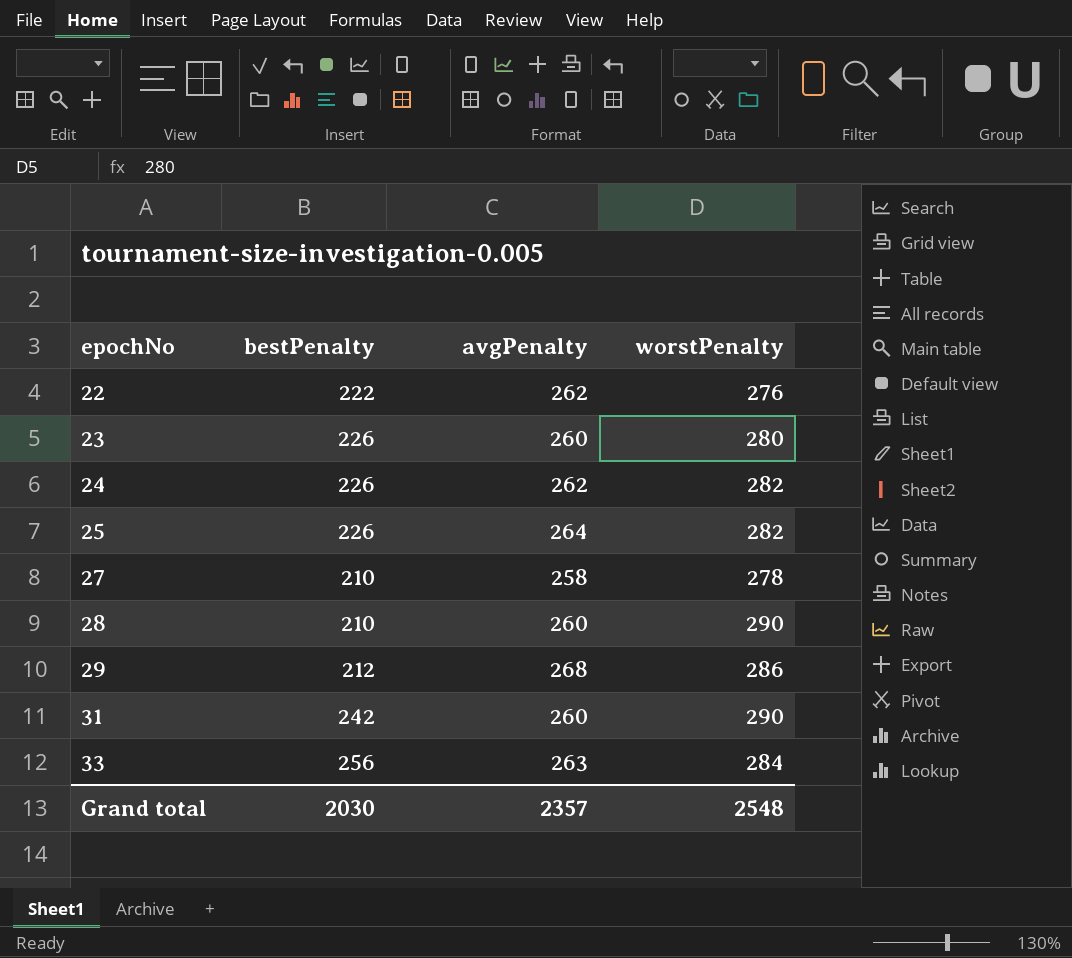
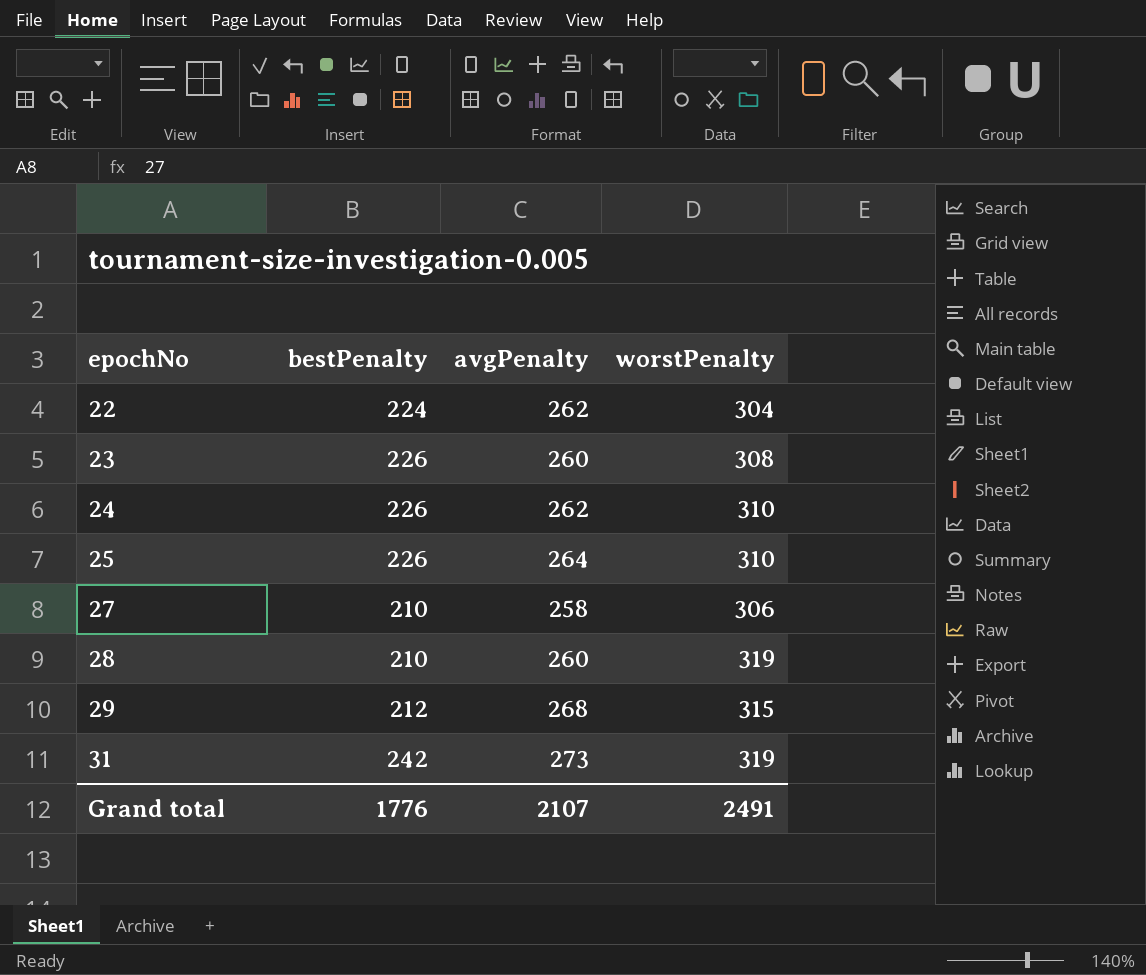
row 33: 256 | 263 | 284 -> none
22 | bestPenalty: 222 -> 224
22 | worstPenalty: 276 -> 304
23 | worstPenalty: 280 -> 308
24 | worstPenalty: 282 -> 310
25 | worstPenalty: 282 -> 310
27 | worstPenalty: 278 -> 306
28 | worstPenalty: 290 -> 319
29 | worstPenalty: 286 -> 315
31 | avgPenalty: 260 -> 273
31 | worstPenalty: 290 -> 319
Grand total | bestPenalty: 2030 -> 1776
Grand total | avgPenalty: 2357 -> 2107
Grand total | worstPenalty: 2548 -> 2491

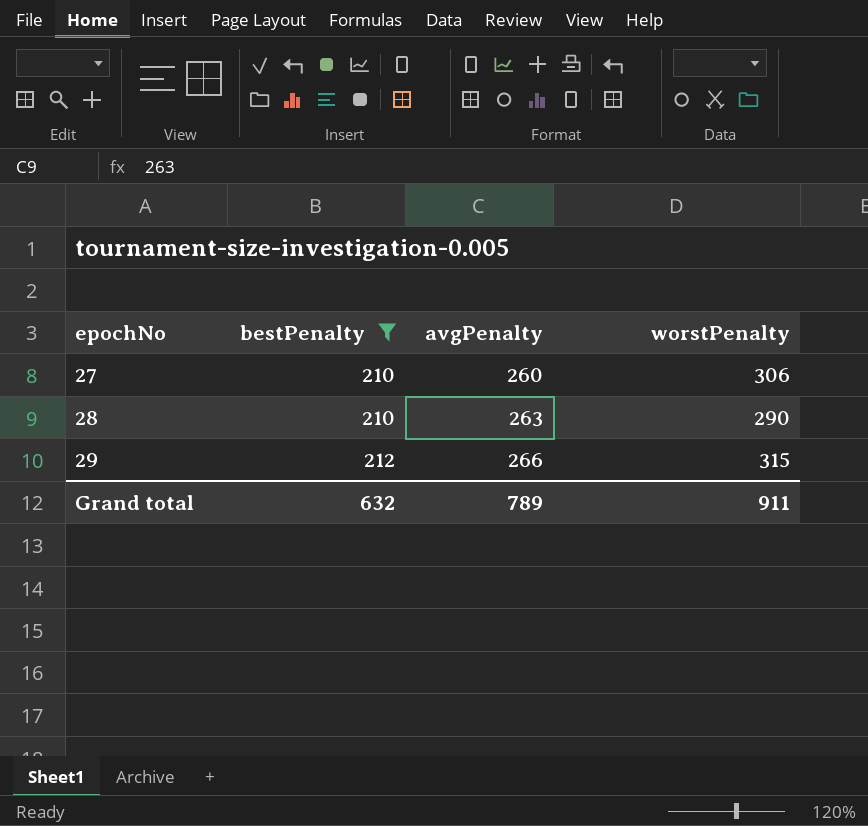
filter: none -> bestPenalty <= 212
27 | avgPenalty: 258 -> 260
28 | avgPenalty: 260 -> 263
28 | worstPenalty: 319 -> 290
29 | avgPenalty: 268 -> 266
Grand total | bestPenalty: 1776 -> 632
Grand total | avgPenalty: 2107 -> 789
Grand total | worstPenalty: 2491 -> 911

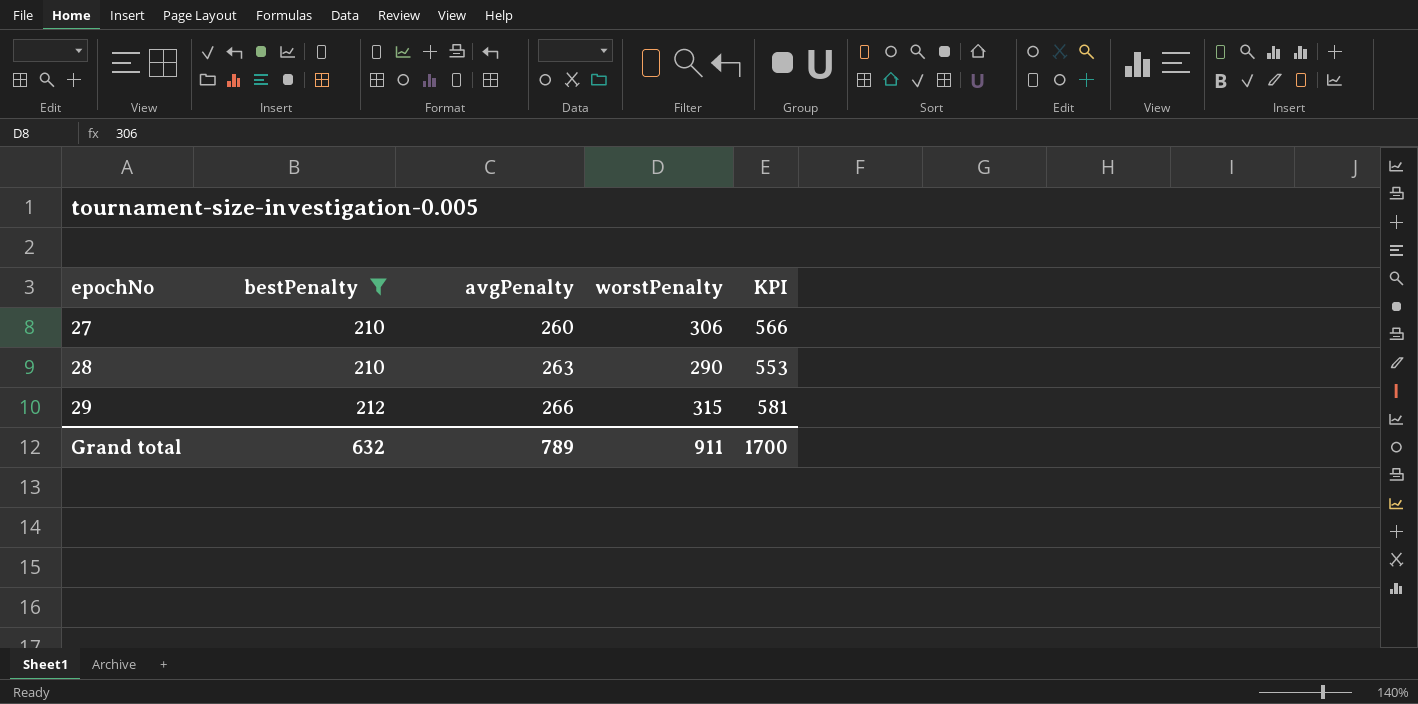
column KPI | formula: none -> [avgPenalty] + [worstPenalty]

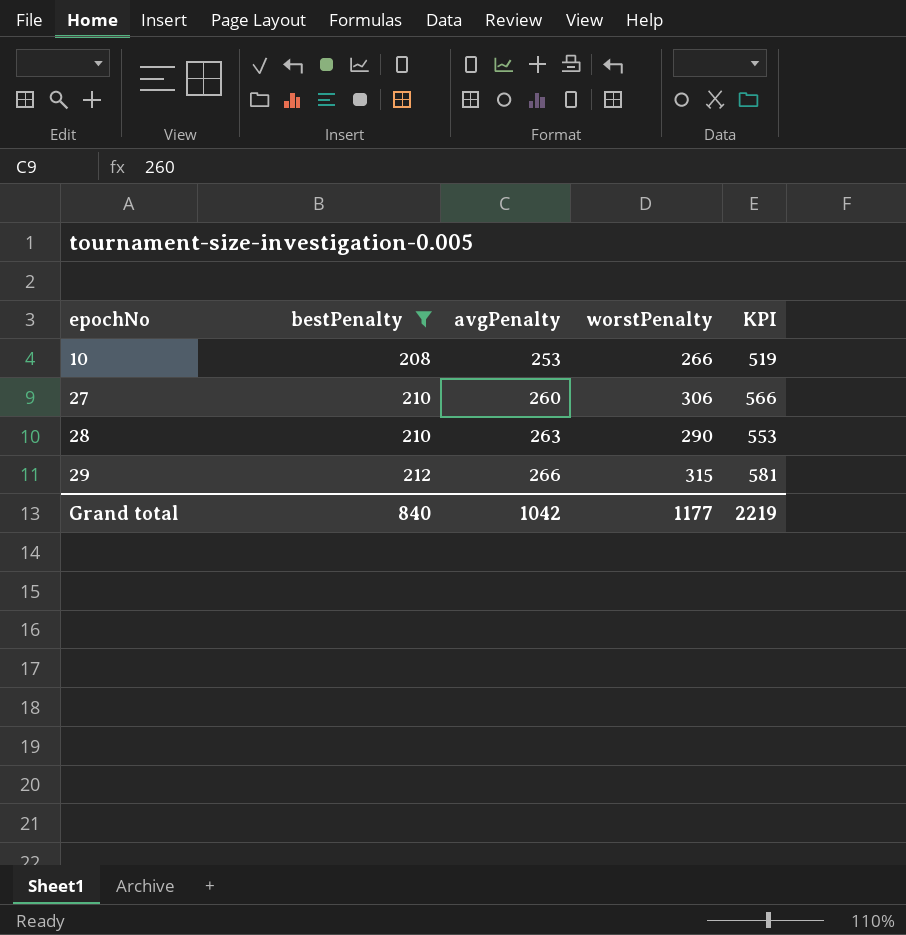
row 10: none -> 208 | 253 | 266 | 519
Grand total | bestPenalty: 632 -> 840
Grand total | avgPenalty: 789 -> 1042
Grand total | worstPenalty: 911 -> 1177
Grand total | KPI: 1700 -> 2219

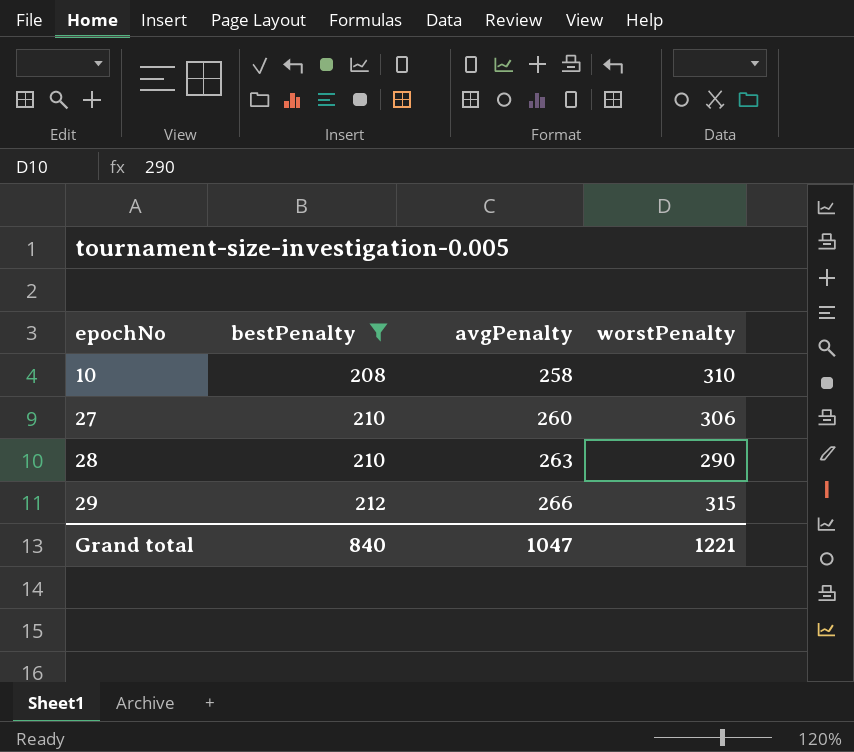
column KPI | formula: [avgPenalty] + [worstPenalty] -> none
10 | avgPenalty: 253 -> 258
10 | worstPenalty: 266 -> 310
Grand total | avgPenalty: 1042 -> 1047
Grand total | worstPenalty: 1177 -> 1221

